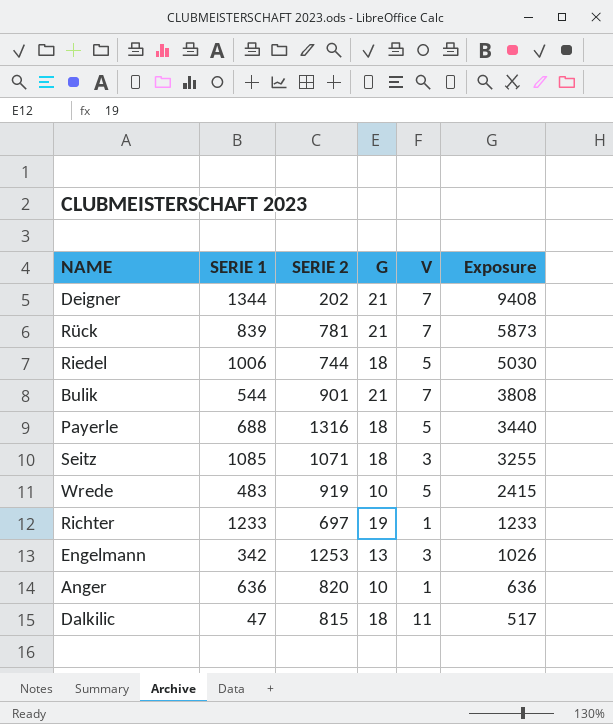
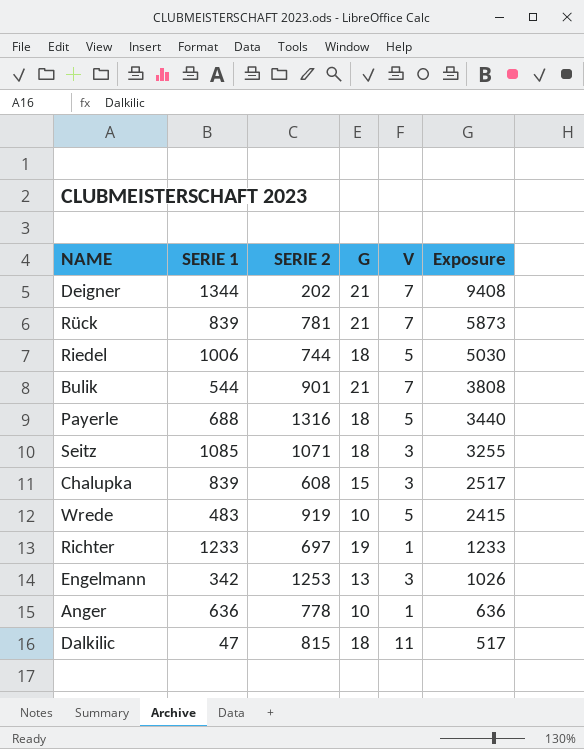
row Chalupka: none -> 839 | 608 | 15 | 3 | 2517
Anger | SERIE 2: 820 -> 778

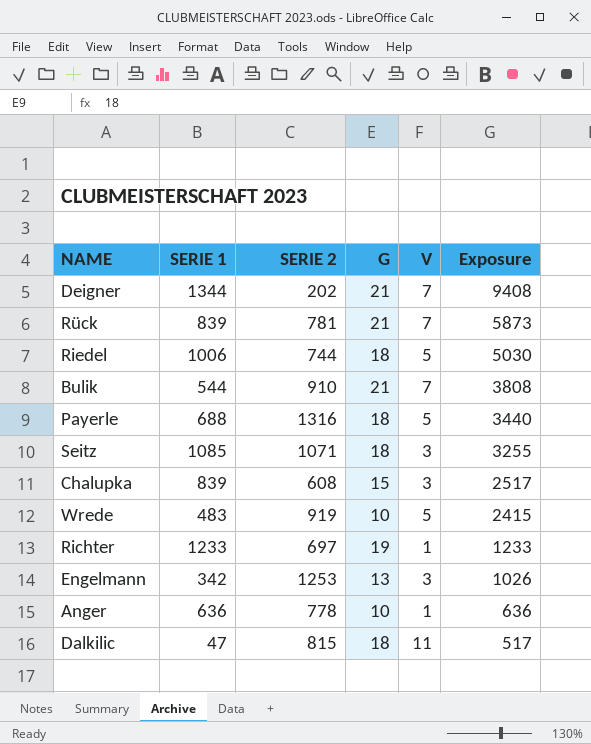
Bulik | SERIE 2: 901 -> 910

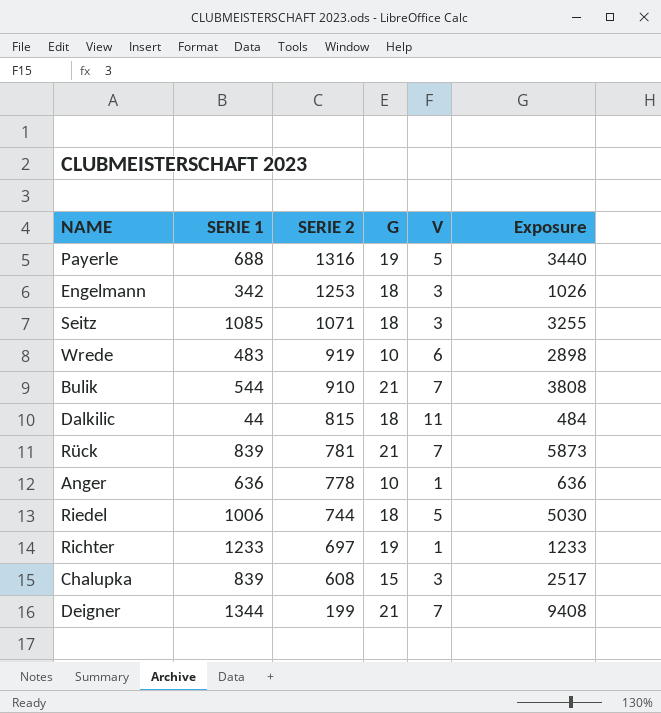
row order: Exposure descending -> SERIE 2 descending
Payerle | G: 18 -> 19
Engelmann | G: 13 -> 18
Wrede | V: 5 -> 6
Wrede | Exposure: 2415 -> 2898
Dalkilic | SERIE 1: 47 -> 44
Dalkilic | Exposure: 517 -> 484
Deigner | SERIE 2: 202 -> 199

